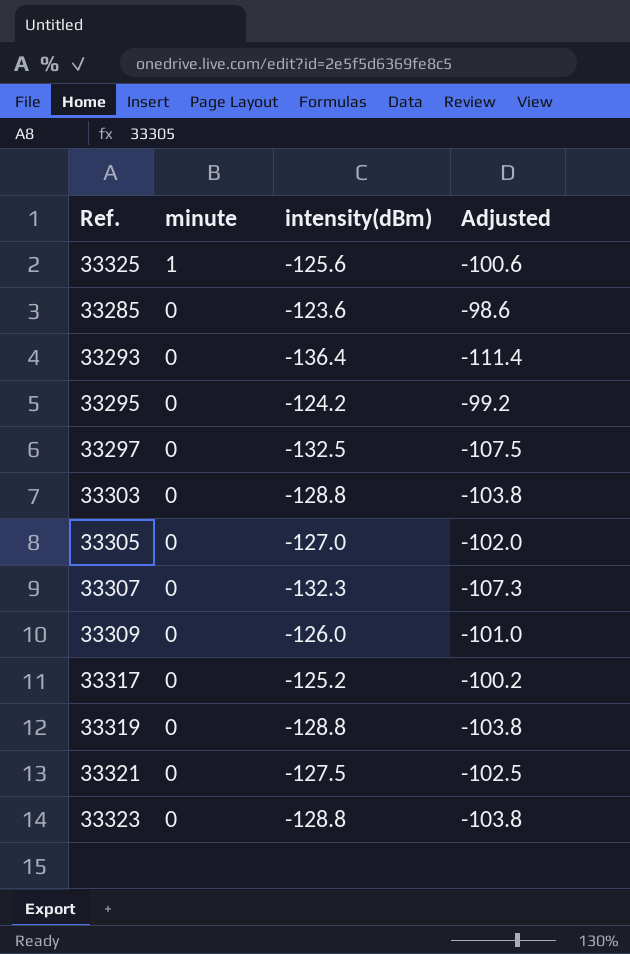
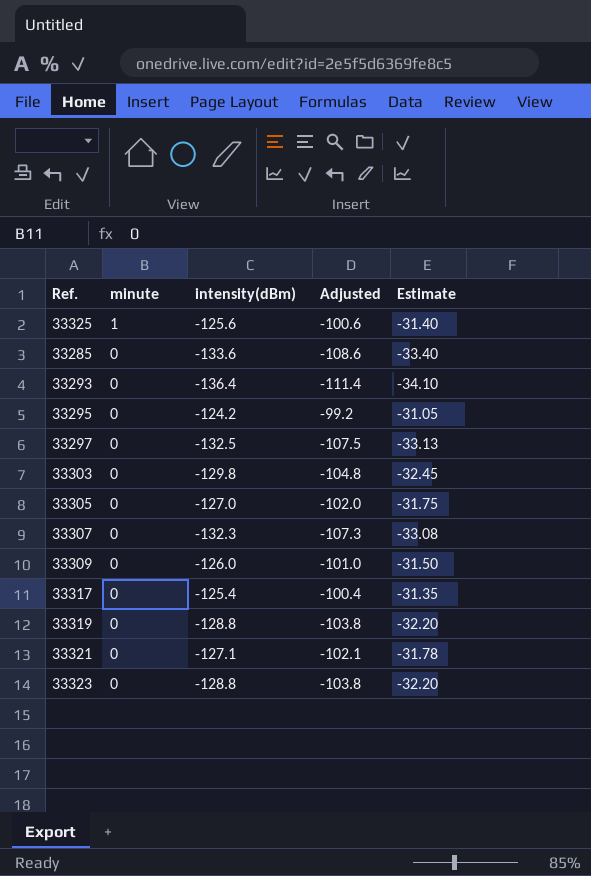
column Estimate | formula: none -> [intensity(dBm)] * 0.25
33285 | intensity(dBm): -123.6 -> -133.6
33285 | Adjusted: -98.6 -> -108.6
33303 | intensity(dBm): -128.8 -> -129.8
33303 | Adjusted: -103.8 -> -104.8
33317 | intensity(dBm): -125.2 -> -125.4
33317 | Adjusted: -100.2 -> -100.4
33321 | intensity(dBm): -127.5 -> -127.1
33321 | Adjusted: -102.5 -> -102.1

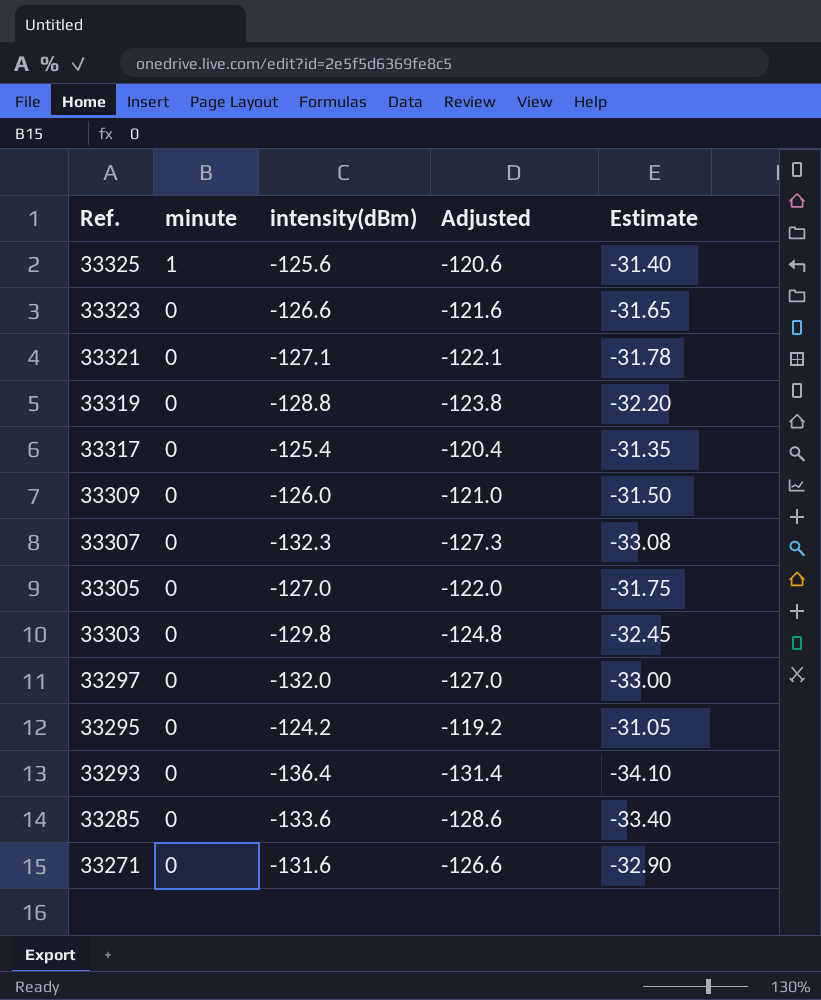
row order: minute descending -> Ref. descending
column Adjusted | formula: [intensity(dBm)] + 25 -> [intensity(dBm)] + 5
33323 | intensity(dBm): -128.8 -> -126.6
33323 | Estimate: -32.20 -> -31.65
33297 | intensity(dBm): -132.5 -> -132.0
33297 | Estimate: -33.13 -> -33.00
row 33271: none -> 0 | -131.6 | -126.6 | -32.90

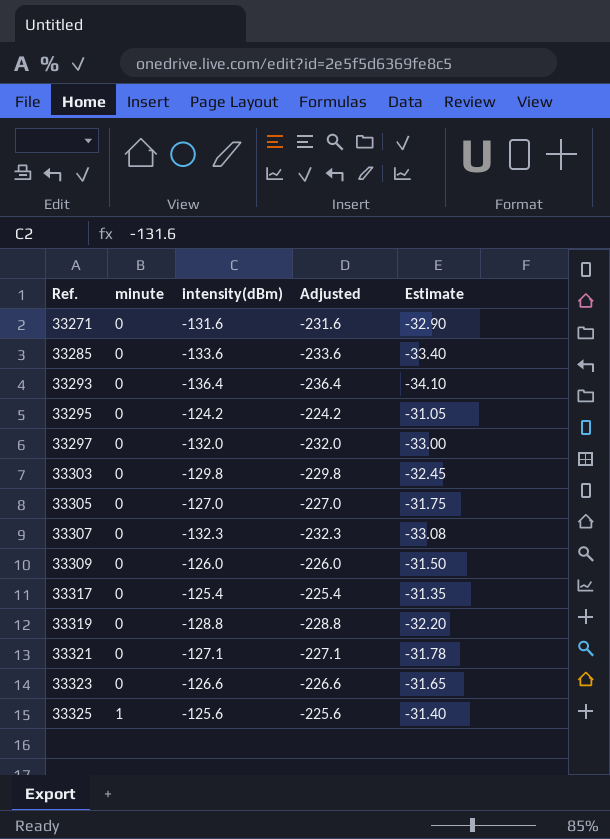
row order: Ref. descending -> Ref. ascending
column Adjusted | formula: [intensity(dBm)] + 5 -> [intensity(dBm)] - 100

